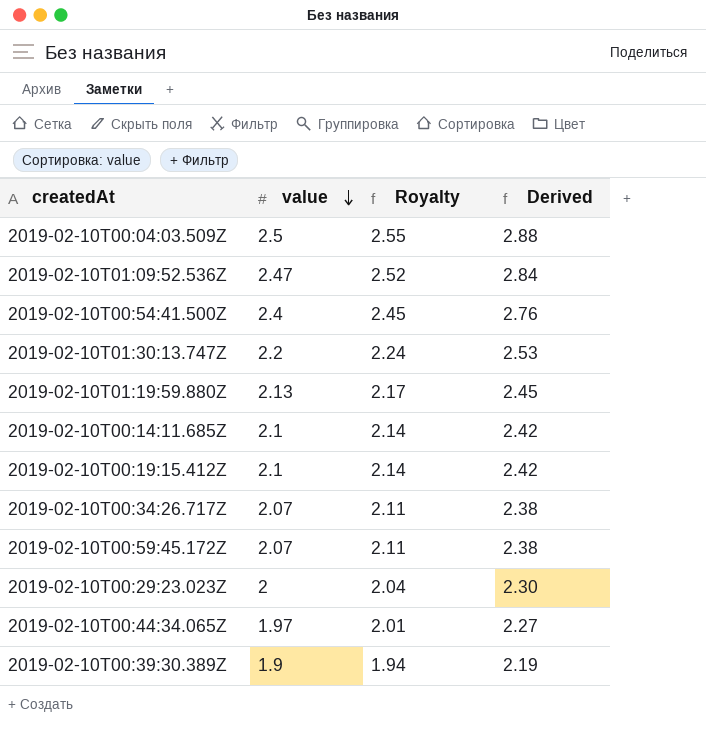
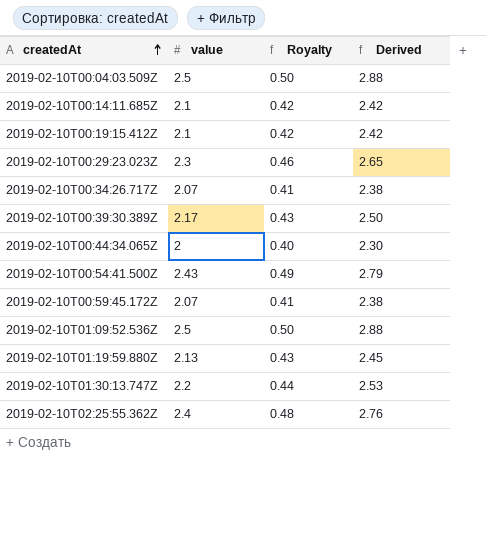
row order: value descending -> createdAt ascending
column Royalty | formula: [value] * 1.02 -> [value] * 0.2
2019-02-10T00:29:23.023Z | value: 2 -> 2.3
2019-02-10T00:29:23.023Z | Derived: 2.30 -> 2.65
2019-02-10T00:39:30.389Z | value: 1.9 -> 2.17
2019-02-10T00:39:30.389Z | Derived: 2.19 -> 2.50
2019-02-10T00:44:34.065Z | value: 1.97 -> 2
2019-02-10T00:44:34.065Z | Derived: 2.27 -> 2.30
2019-02-10T00:54:41.500Z | value: 2.4 -> 2.43
2019-02-10T00:54:41.500Z | Derived: 2.76 -> 2.79
2019-02-10T01:09:52.536Z | value: 2.47 -> 2.5
2019-02-10T01:09:52.536Z | Derived: 2.84 -> 2.88
row 2019-02-10T02:25:55.362Z: none -> 2.4 | 0.48 | 2.76

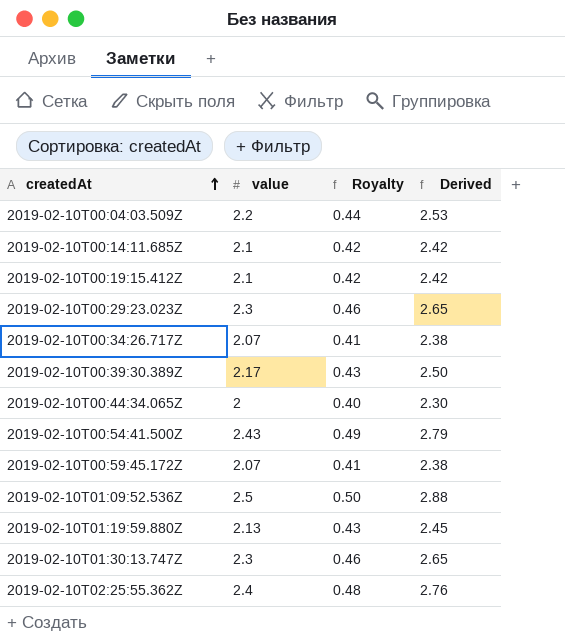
2019-02-10T00:04:03.509Z | value: 2.5 -> 2.2
2019-02-10T00:04:03.509Z | Royalty: 0.50 -> 0.44
2019-02-10T00:04:03.509Z | Derived: 2.88 -> 2.53
2019-02-10T01:30:13.747Z | value: 2.2 -> 2.3
2019-02-10T01:30:13.747Z | Royalty: 0.44 -> 0.46
2019-02-10T01:30:13.747Z | Derived: 2.53 -> 2.65

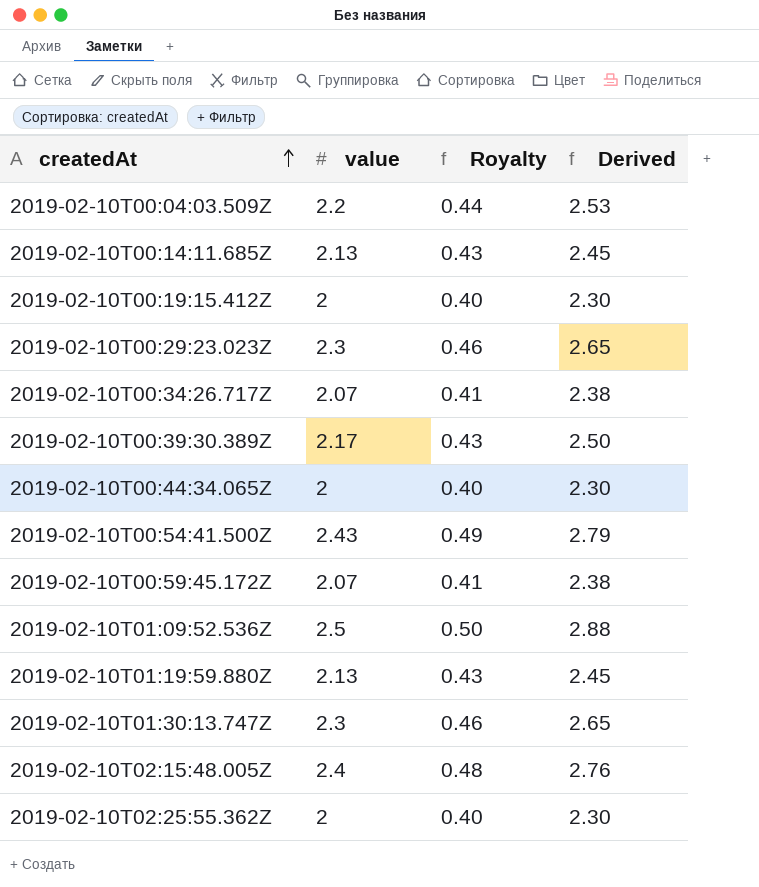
2019-02-10T00:14:11.685Z | value: 2.1 -> 2.13
2019-02-10T00:14:11.685Z | Royalty: 0.42 -> 0.43
2019-02-10T00:14:11.685Z | Derived: 2.42 -> 2.45
2019-02-10T00:19:15.412Z | value: 2.1 -> 2
2019-02-10T00:19:15.412Z | Royalty: 0.42 -> 0.40
2019-02-10T00:19:15.412Z | Derived: 2.42 -> 2.30
row 2019-02-10T02:15:48.005Z: none -> 2.4 | 0.48 | 2.76
2019-02-10T02:25:55.362Z | value: 2.4 -> 2
2019-02-10T02:25:55.362Z | Royalty: 0.48 -> 0.40
2019-02-10T02:25:55.362Z | Derived: 2.76 -> 2.30

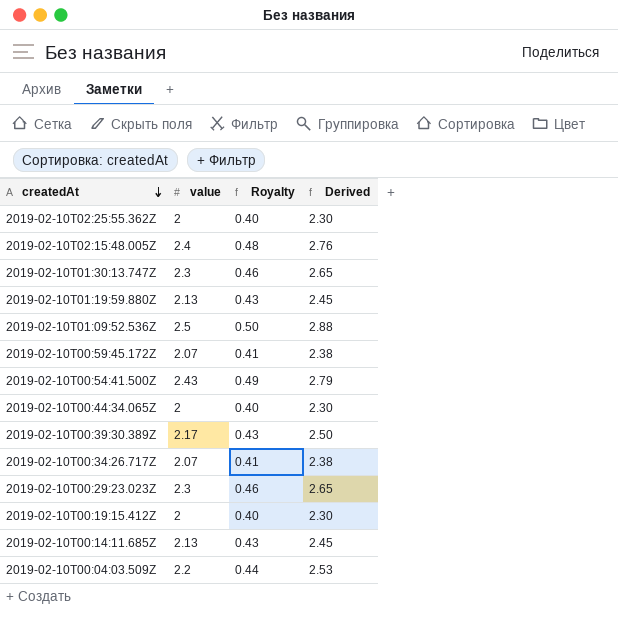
row order: createdAt ascending -> createdAt descending

